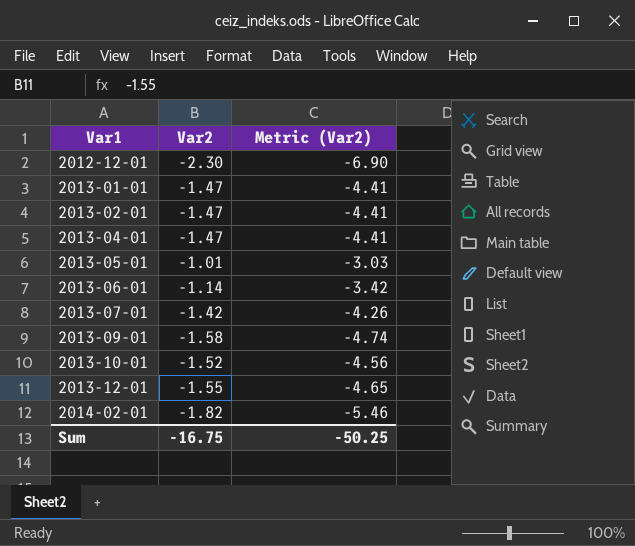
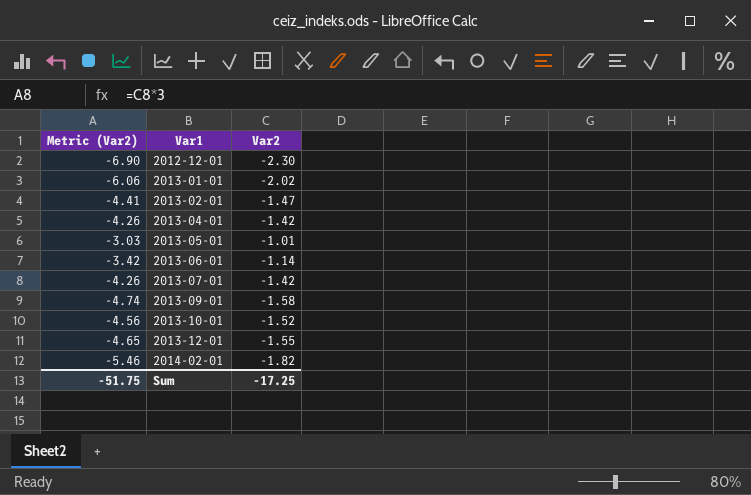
column Metric (Var2) | position: 3 -> 1
2013-01-01 | Metric (Var2): -4.41 -> -6.06
2013-01-01 | Var2: -1.47 -> -2.02
2013-04-01 | Metric (Var2): -4.41 -> -4.26
2013-04-01 | Var2: -1.47 -> -1.42
Sum | Metric (Var2): -50.25 -> -51.75
Sum | Var2: -16.75 -> -17.25

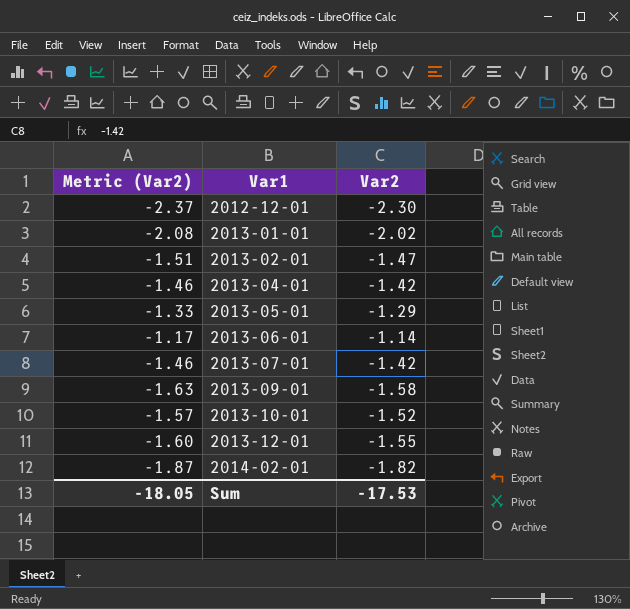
column Metric (Var2) | formula: [Var2] * 3 -> [Var2] * 1.03
2013-05-01 | Var2: -1.01 -> -1.29
Sum | Metric (Var2): -51.75 -> -18.05
Sum | Var2: -17.25 -> -17.53

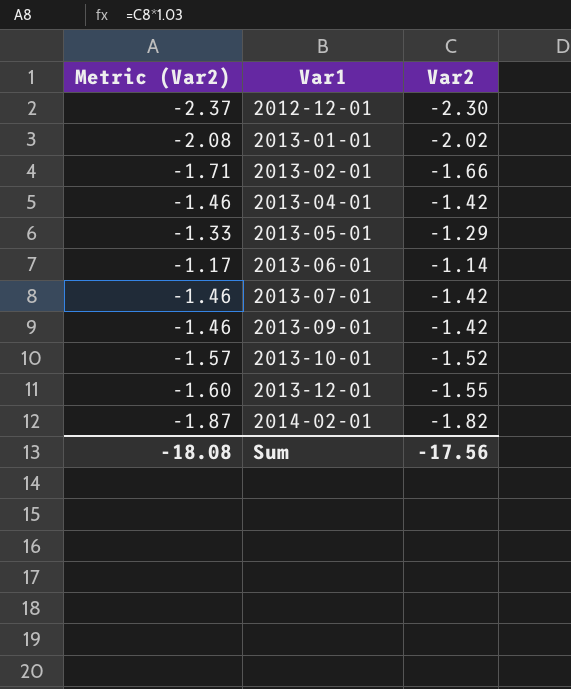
2013-02-01 | Metric (Var2): -1.51 -> -1.71
2013-02-01 | Var2: -1.47 -> -1.66
2013-09-01 | Metric (Var2): -1.63 -> -1.46
2013-09-01 | Var2: -1.58 -> -1.42
Sum | Metric (Var2): -18.05 -> -18.08
Sum | Var2: -17.53 -> -17.56

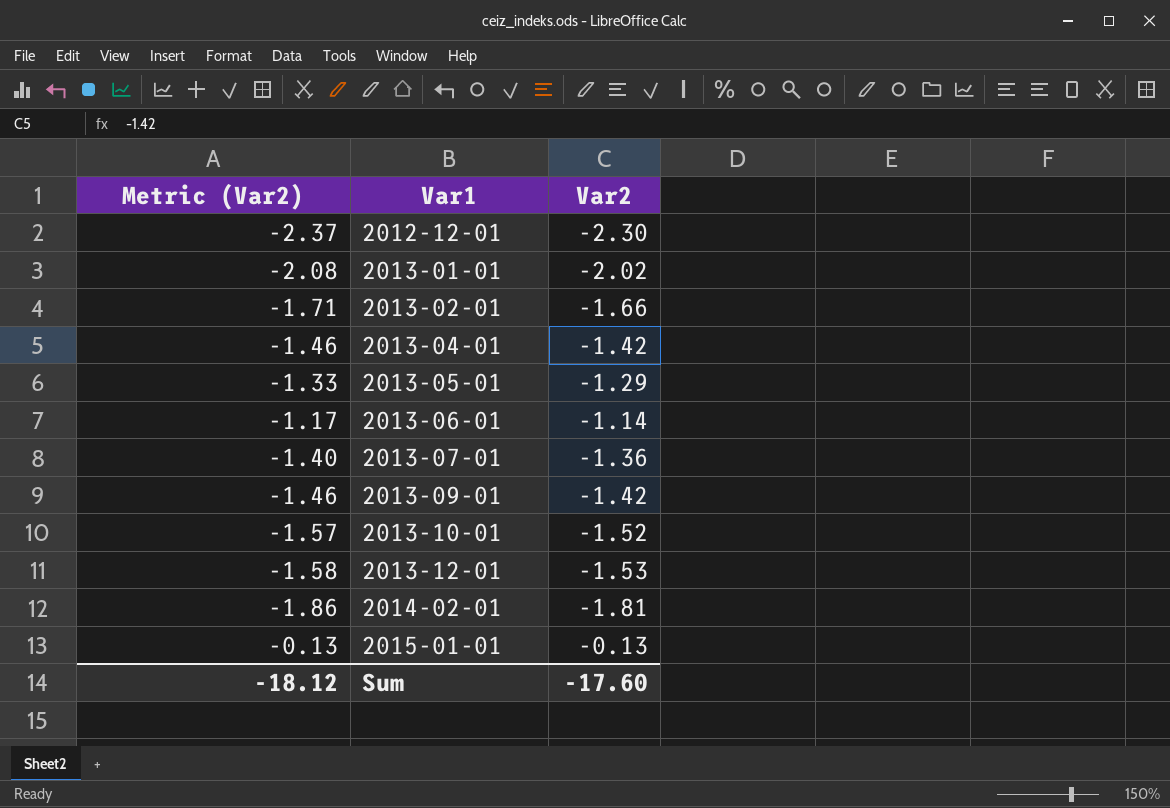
2013-07-01 | Metric (Var2): -1.46 -> -1.40
2013-07-01 | Var2: -1.42 -> -1.36
2013-12-01 | Metric (Var2): -1.60 -> -1.58
2013-12-01 | Var2: -1.55 -> -1.53
2014-02-01 | Metric (Var2): -1.87 -> -1.86
2014-02-01 | Var2: -1.82 -> -1.81
row 2015-01-01: none -> -0.13 | -0.13
Sum | Metric (Var2): -18.08 -> -18.12
Sum | Var2: -17.56 -> -17.60

